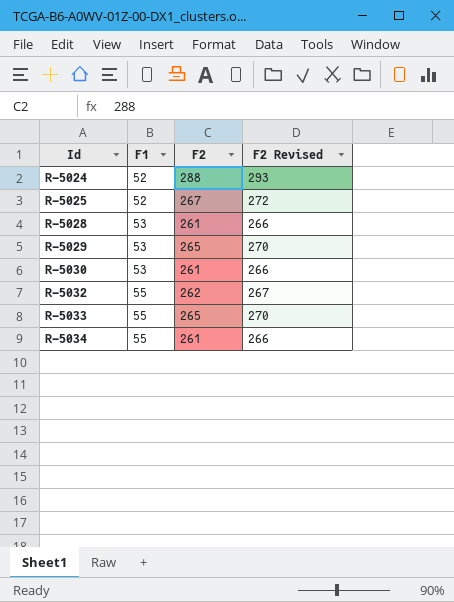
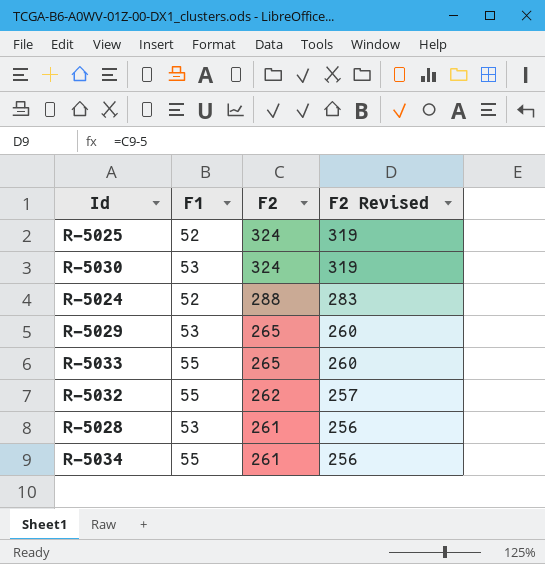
row order: Id ascending -> F2 descending
column F2 Revised | formula: [F2] + 5 -> [F2] - 5
R-5025 | F2: 267 -> 324
R-5030 | F2: 261 -> 324

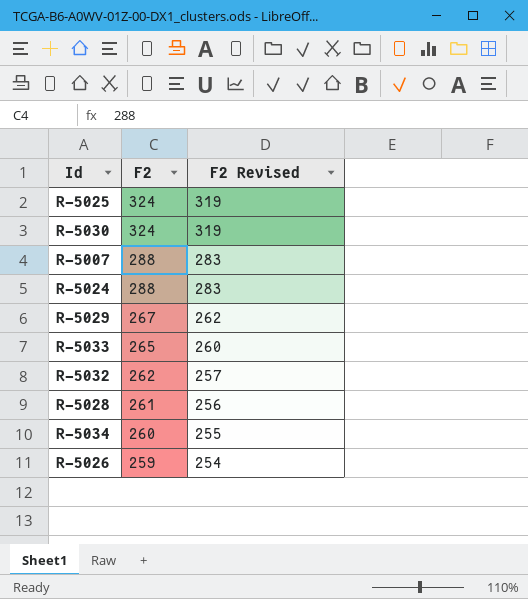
column F1 | position: 2 -> none
row R-5007: none -> 288 | 283
R-5029 | F2: 265 -> 267
R-5029 | F2 Revised: 260 -> 262
R-5034 | F2: 261 -> 260
R-5034 | F2 Revised: 256 -> 255
row R-5026: none -> 259 | 254

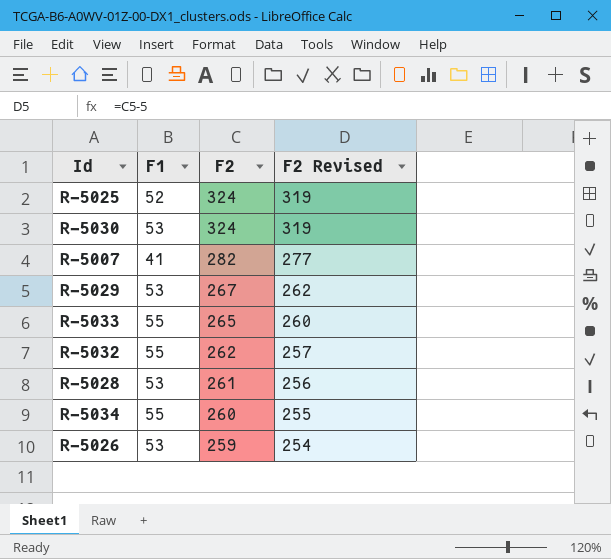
column F1 | position: none -> 2
row R-5024: 288 | 283 -> none
R-5007 | F2: 288 -> 282
R-5007 | F2 Revised: 283 -> 277

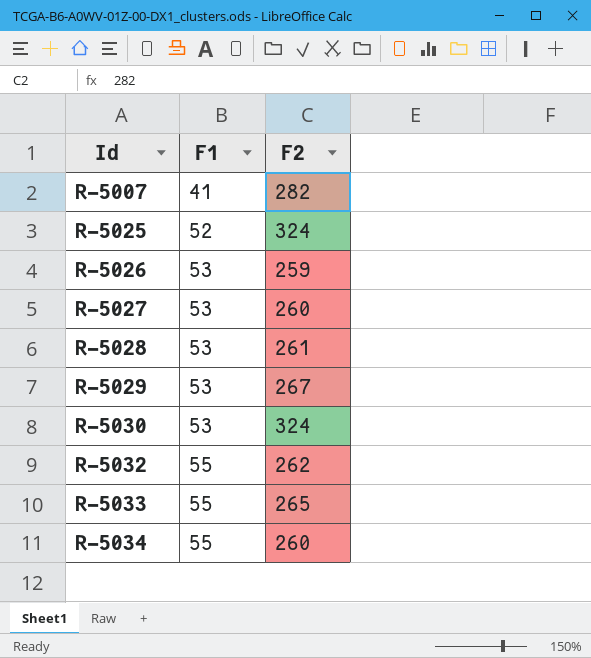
row order: F2 descending -> Id ascending
column F2 Revised | formula: [F2] - 5 -> none
row R-5027: none -> 53 | 260

